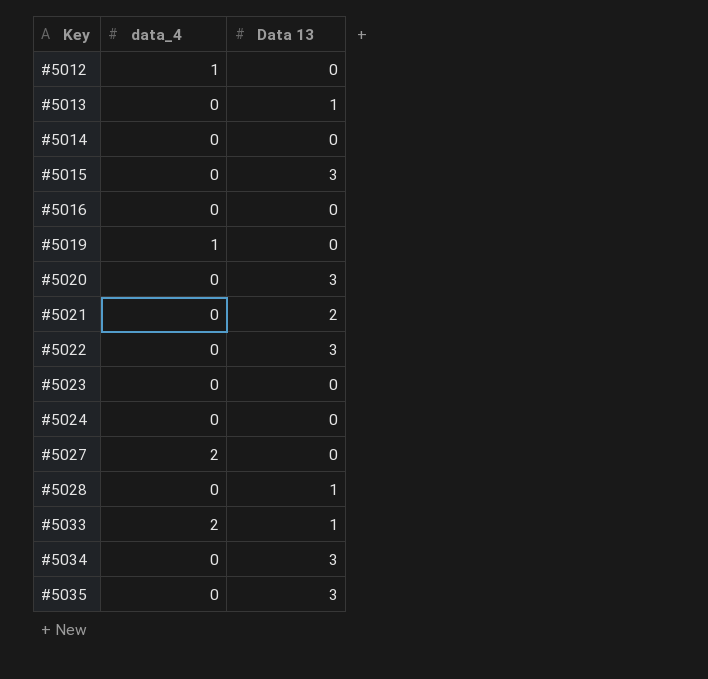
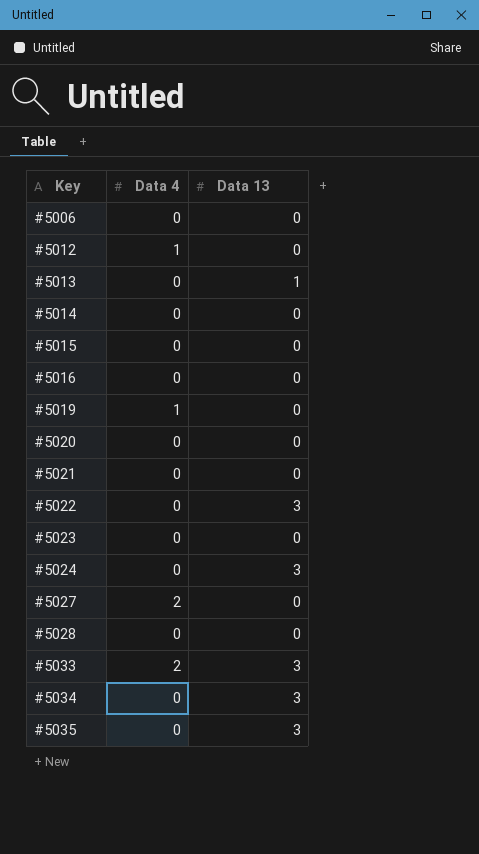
column name: data_4 -> Data 4
row #5006: none -> 0 | 0
#5015 | Data 13: 3 -> 0
#5020 | Data 13: 3 -> 0
#5021 | Data 13: 2 -> 0
#5024 | Data 13: 0 -> 3
#5028 | Data 13: 1 -> 0
#5033 | Data 13: 1 -> 3

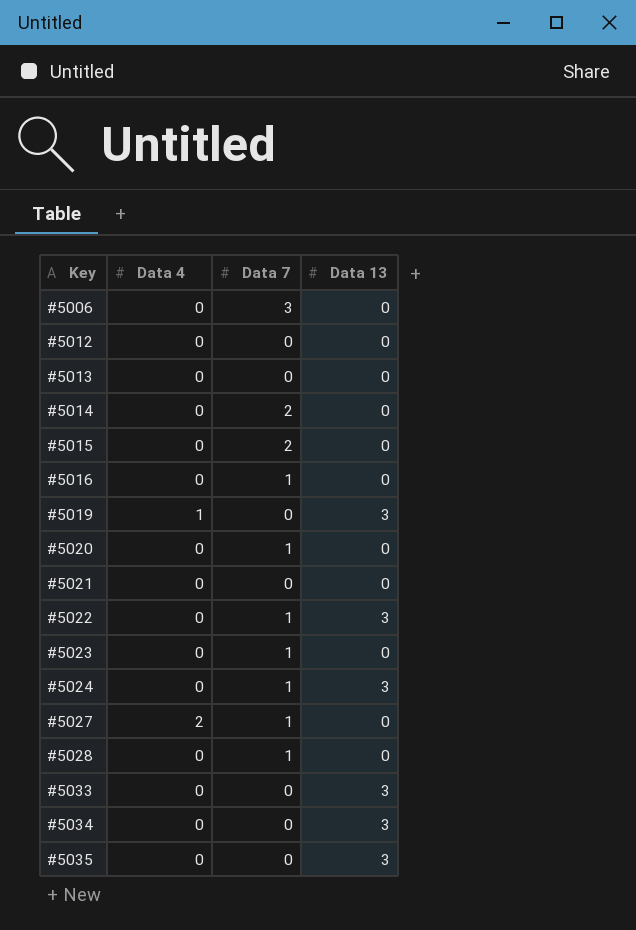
column Data 7 | position: none -> 3
#5012 | Data 4: 1 -> 0
#5013 | Data 13: 1 -> 0
#5019 | Data 13: 0 -> 3
#5033 | Data 4: 2 -> 0

